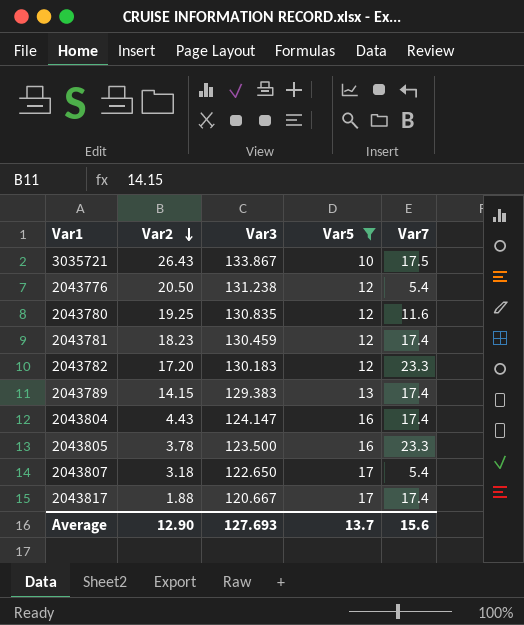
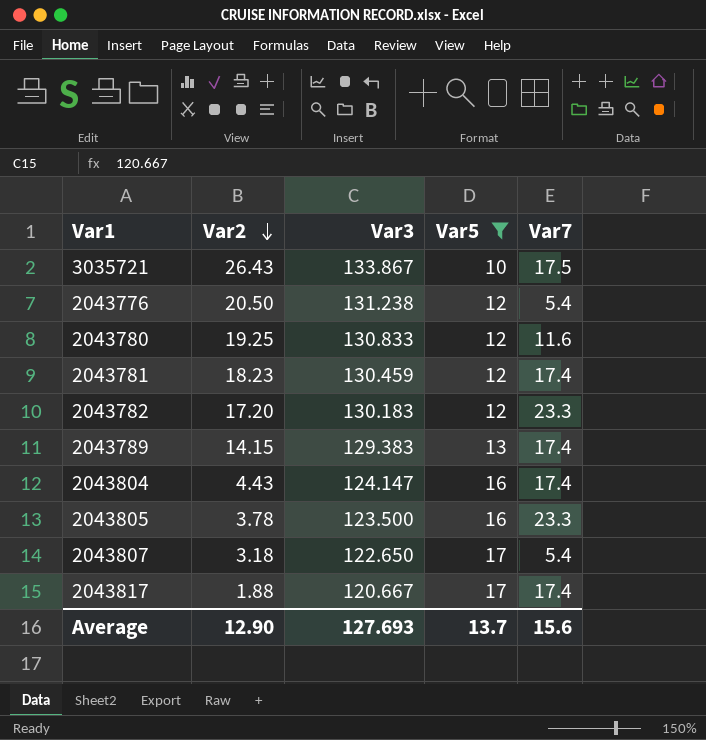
2043780 | Var3: 130.835 -> 130.833

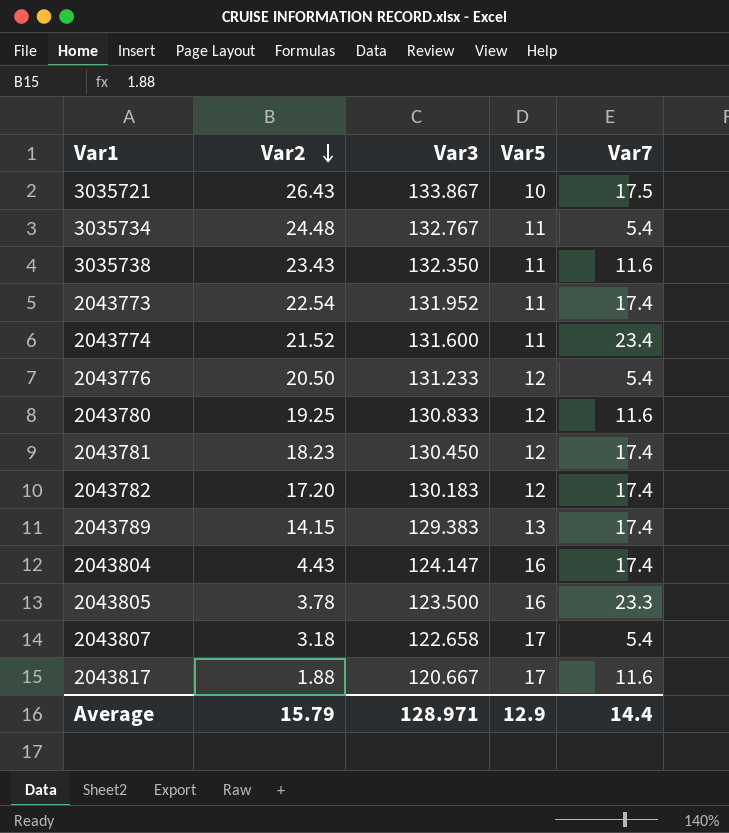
filter: Var5 != 11 -> none
2043776 | Var3: 131.238 -> 131.233
2043781 | Var3: 130.459 -> 130.450
2043782 | Var7: 23.3 -> 17.4
2043807 | Var3: 122.650 -> 122.658
2043817 | Var7: 17.4 -> 11.6
Average | Var2: 12.90 -> 15.79
Average | Var3: 127.693 -> 128.971
Average | Var5: 13.7 -> 12.9
Average | Var7: 15.6 -> 14.4

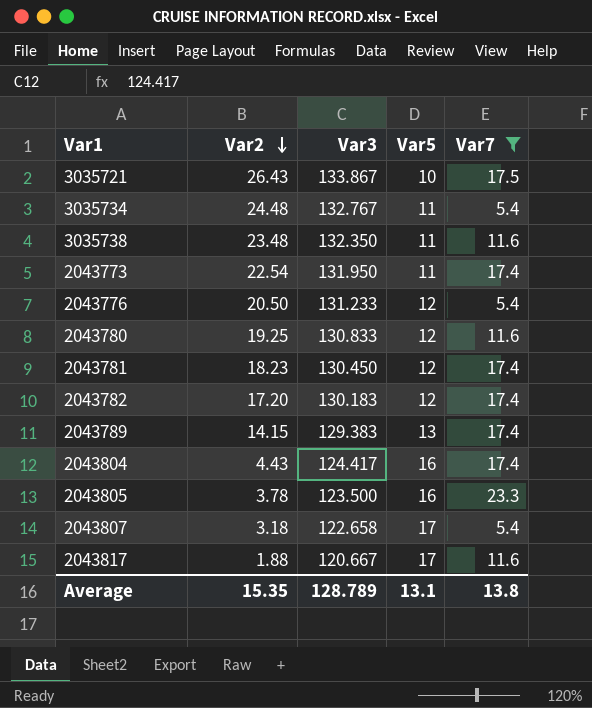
filter: none -> Var7 != 23.4
3035738 | Var2: 23.43 -> 23.48
2043773 | Var3: 131.952 -> 131.950
2043804 | Var3: 124.147 -> 124.417
Average | Var2: 15.79 -> 15.35
Average | Var3: 128.971 -> 128.789
Average | Var5: 12.9 -> 13.1
Average | Var7: 14.4 -> 13.8

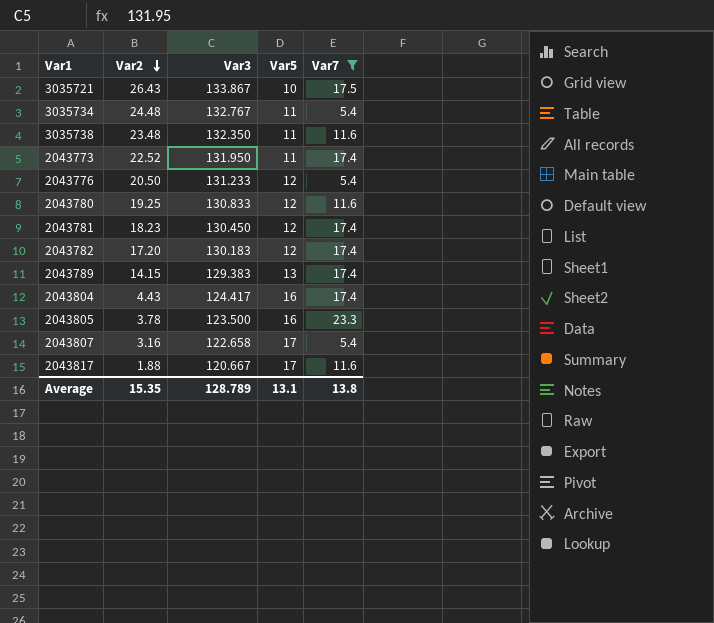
2043773 | Var2: 22.54 -> 22.52
2043807 | Var2: 3.18 -> 3.16

